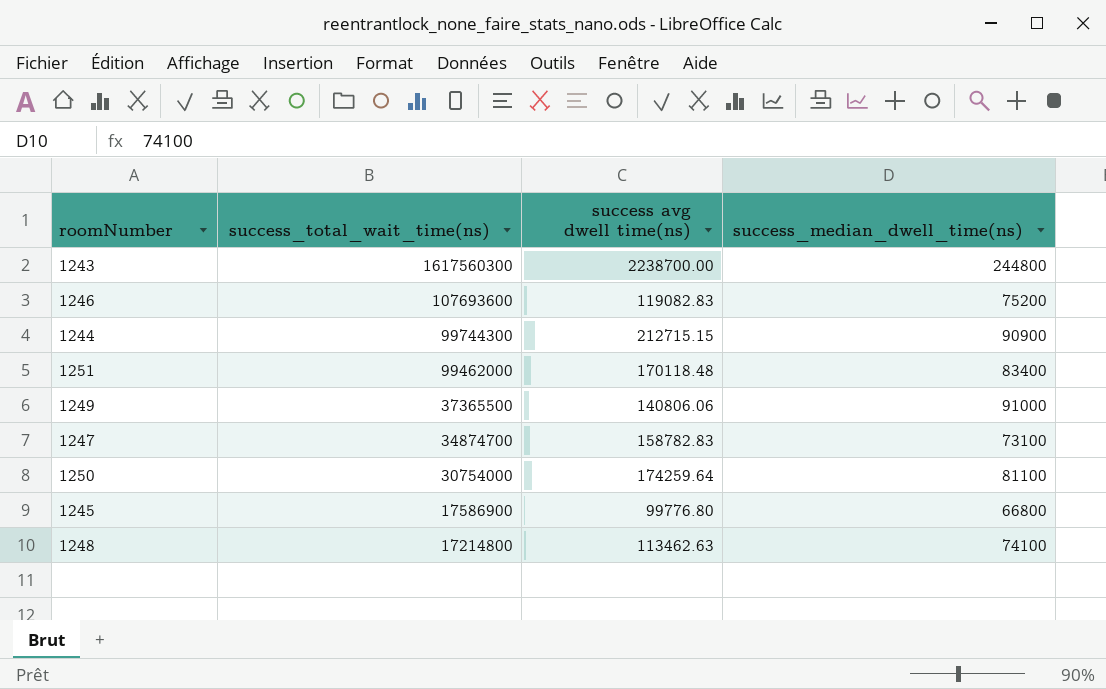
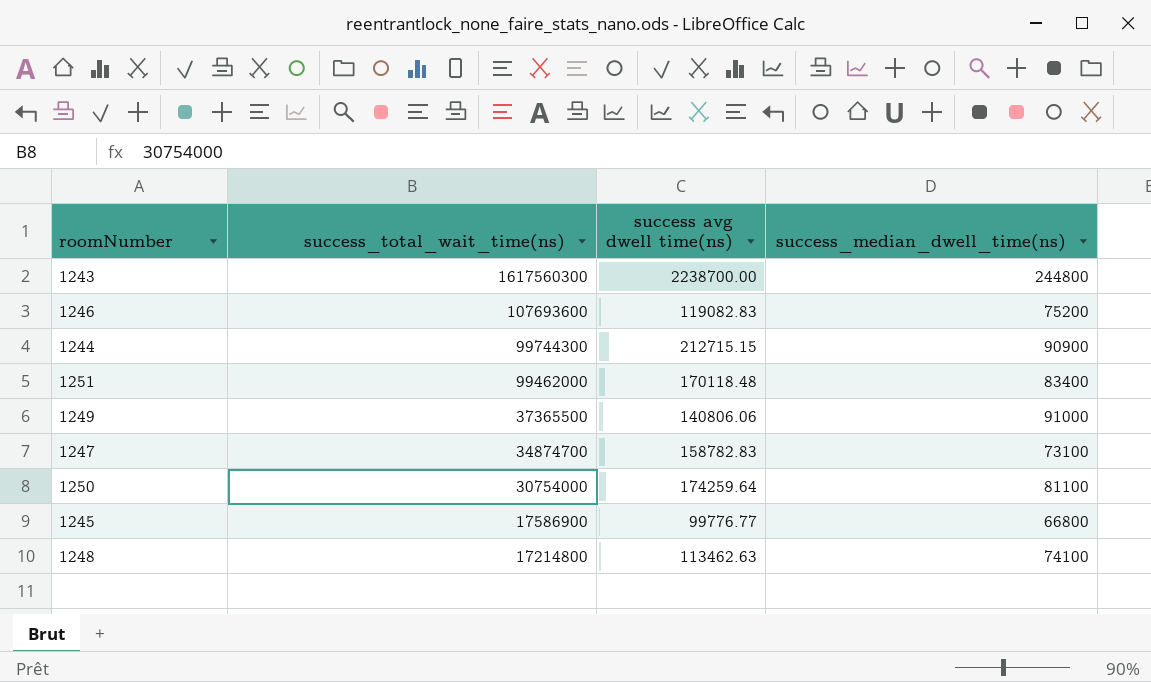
1245 | success avg dwell time(ns): 99776.80 -> 99776.77

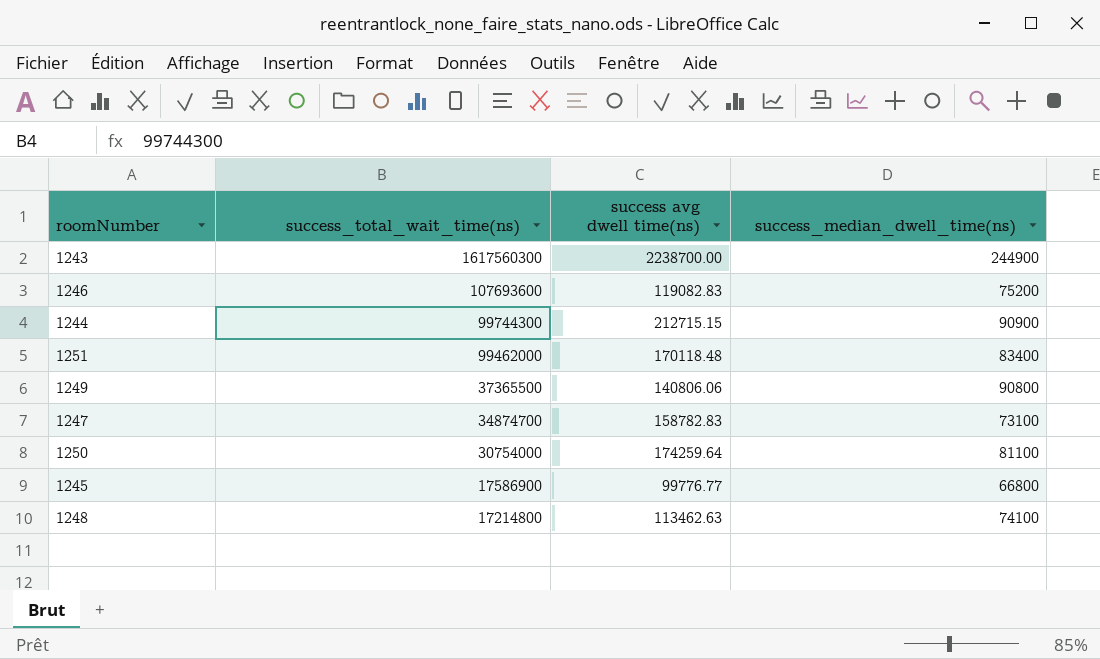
1243 | success_median_dwell_time(ns): 244800 -> 244900
1249 | success_median_dwell_time(ns): 91000 -> 90800

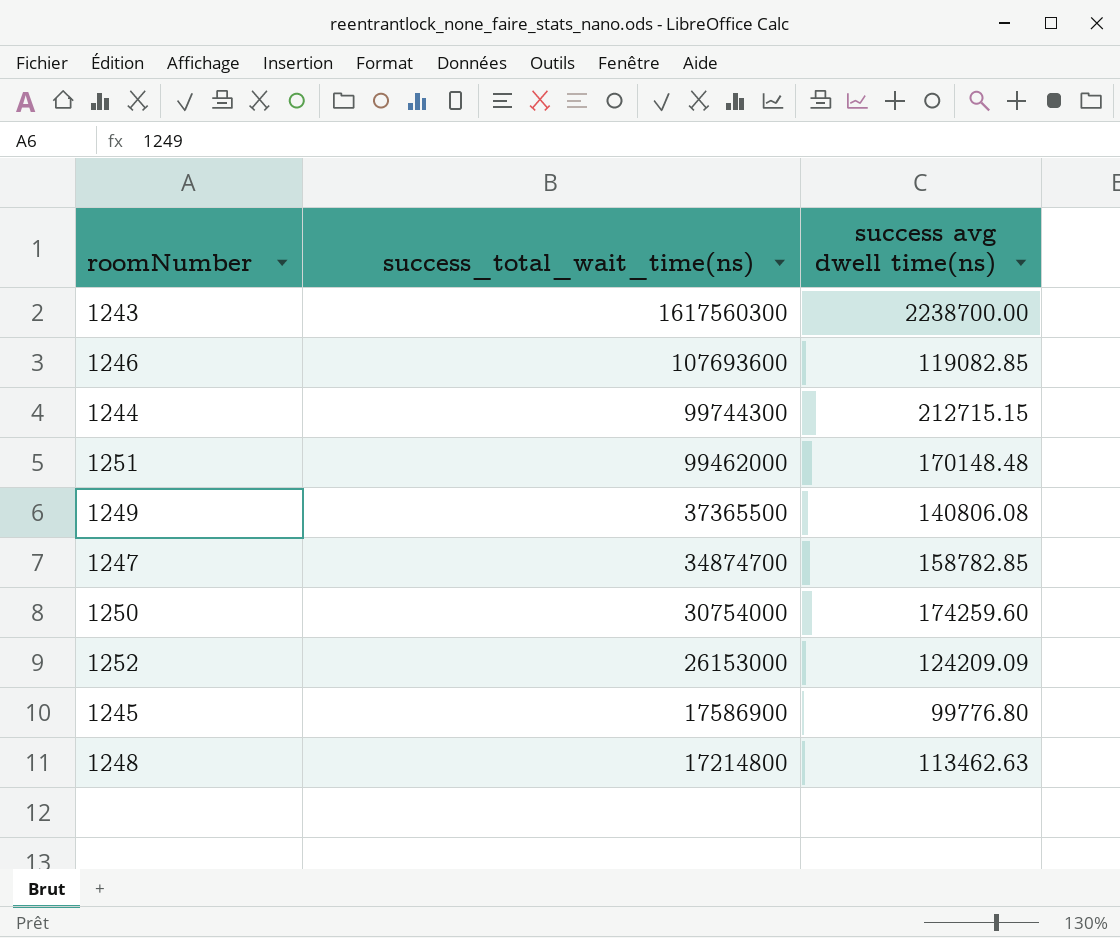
column success_median_dwell_time(ns) | position: 4 -> none
1246 | success avg dwell time(ns): 119082.83 -> 119082.85
1251 | success avg dwell time(ns): 170118.48 -> 170148.48
1249 | success avg dwell time(ns): 140806.06 -> 140806.08
1247 | success avg dwell time(ns): 158782.83 -> 158782.85
1250 | success avg dwell time(ns): 174259.64 -> 174259.60
row 1252: none -> 26153000 | 124209.09
1245 | success avg dwell time(ns): 99776.77 -> 99776.80

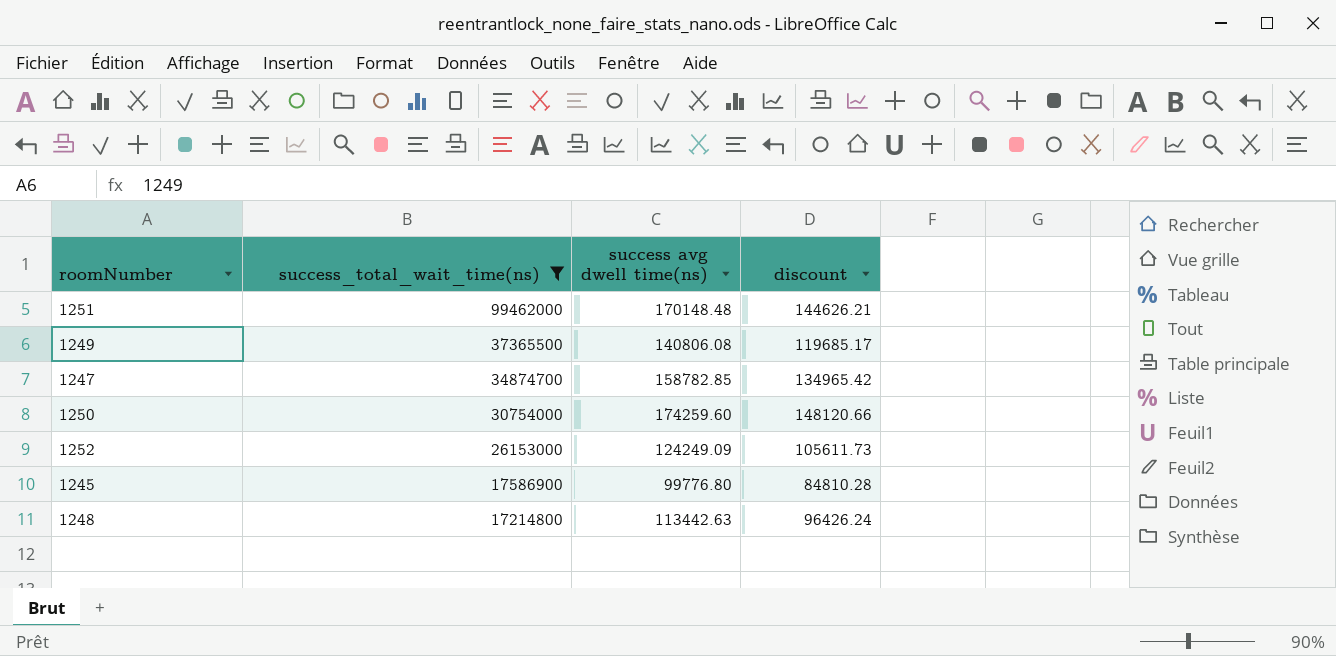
filter: none -> success_total_wait_time(ns) <= 99462000
column discount | formula: none -> [success avg dwell time(ns)] * 0.85
1252 | success avg dwell time(ns): 124209.09 -> 124249.09
1248 | success avg dwell time(ns): 113462.63 -> 113442.63

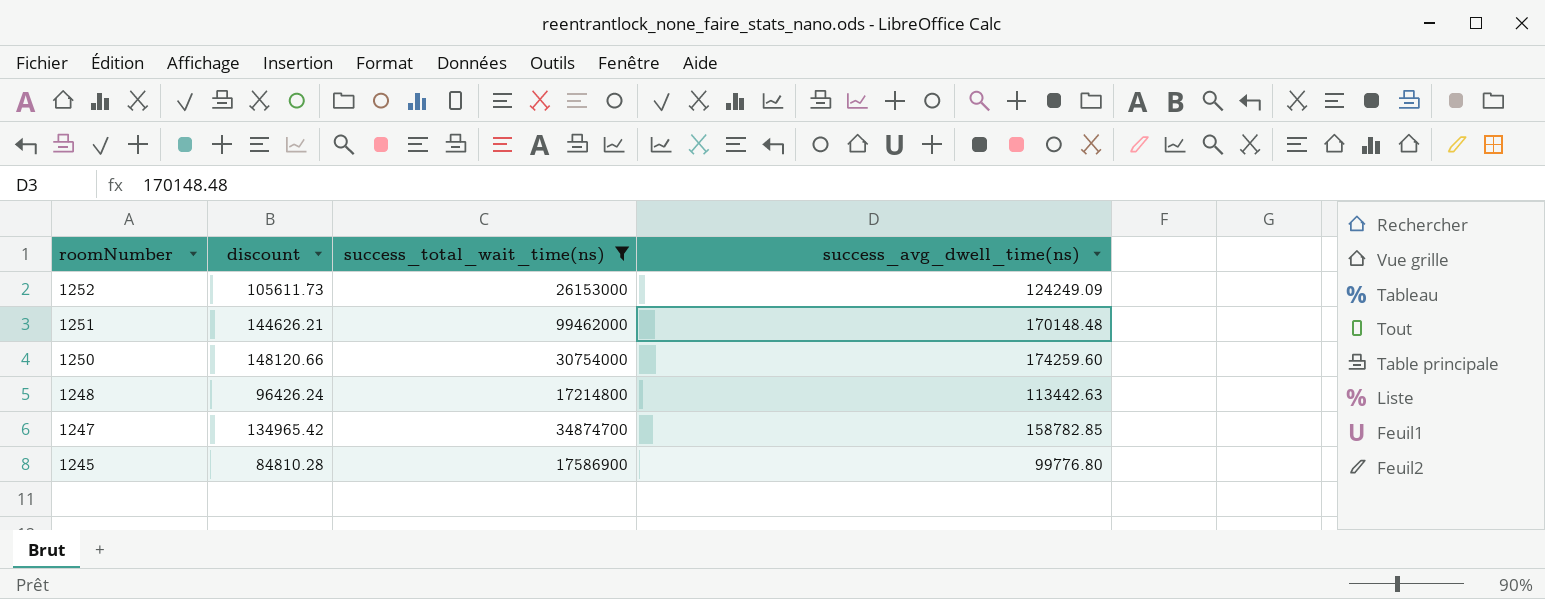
row order: success_total_wait_time(ns) descending -> roomNumber descending
column discount | position: 4 -> 2
column name: success avg dwell time(ns) -> success_avg_dwell_time(ns)
row 1249: 37365500 | 140806.08 | 119685.17 -> none

